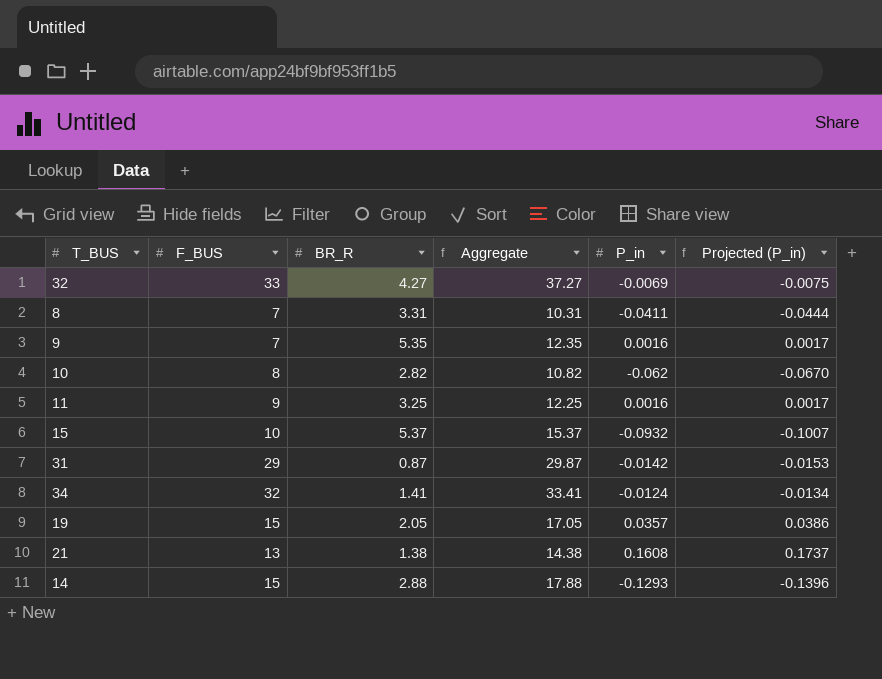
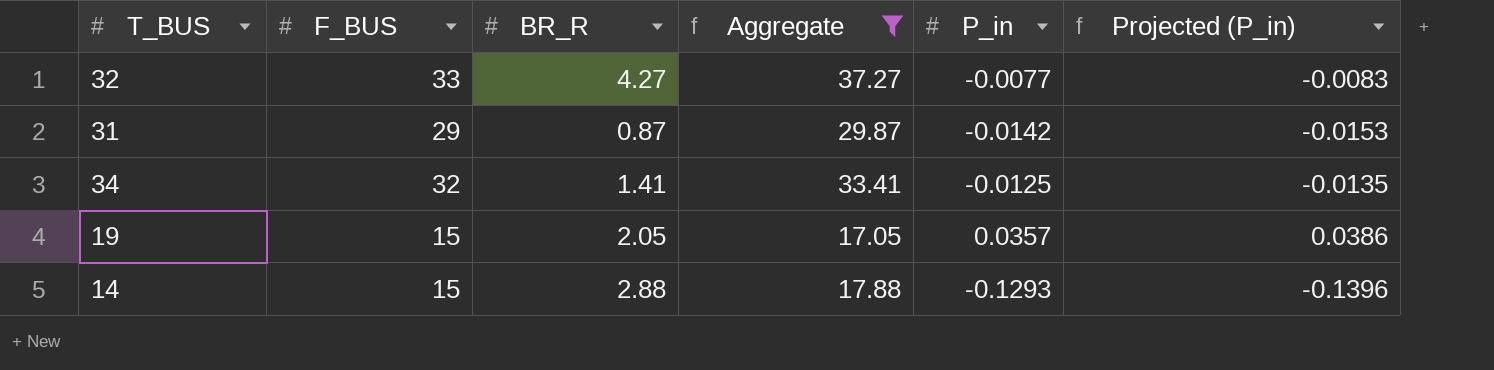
filter: none -> Aggregate >= 17.05
32 | P_in: -0.0069 -> -0.0077
32 | Projected (P_in): -0.0075 -> -0.0083
34 | P_in: -0.0124 -> -0.0125
34 | Projected (P_in): -0.0134 -> -0.0135

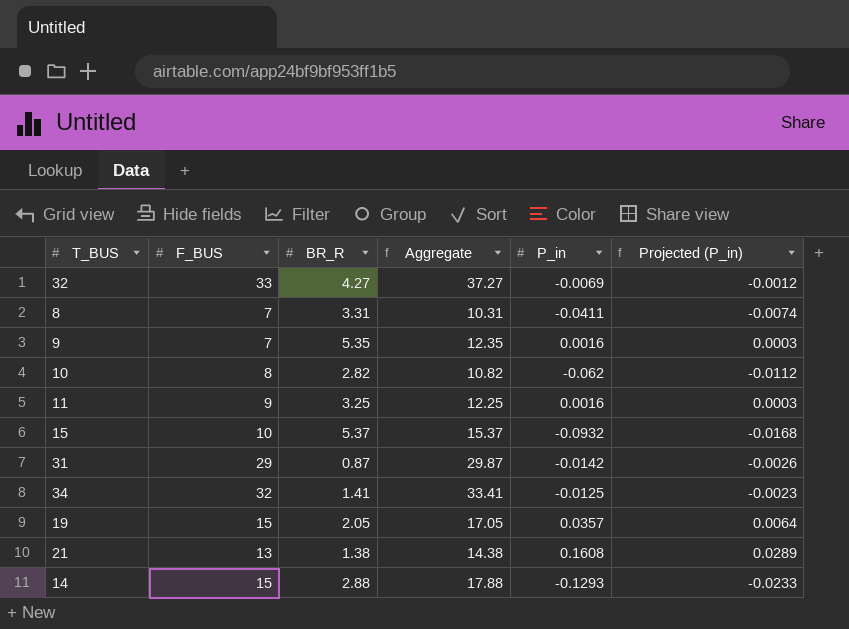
filter: Aggregate >= 17.05 -> none
column Projected (P_in) | formula: [P_in] * 1.08 -> [P_in] * 0.18
32 | P_in: -0.0077 -> -0.0069

